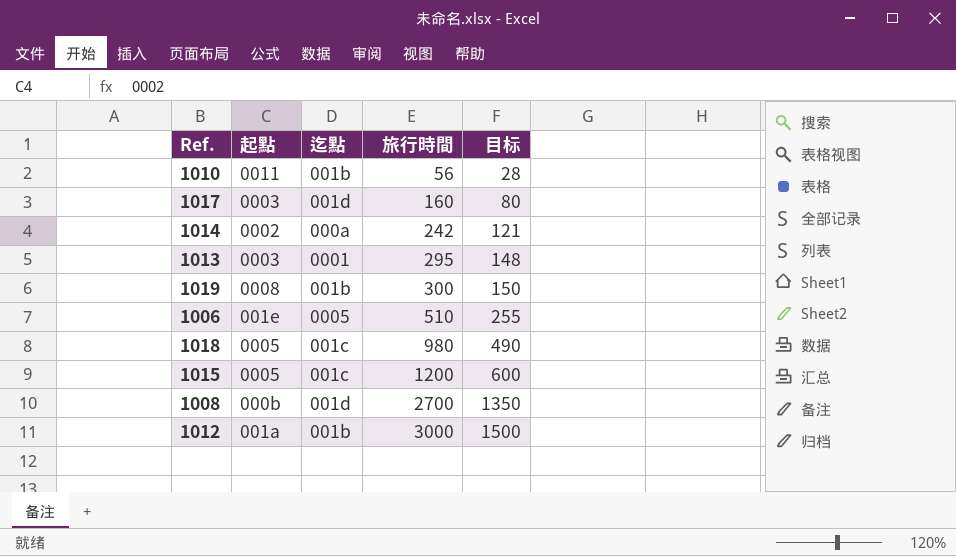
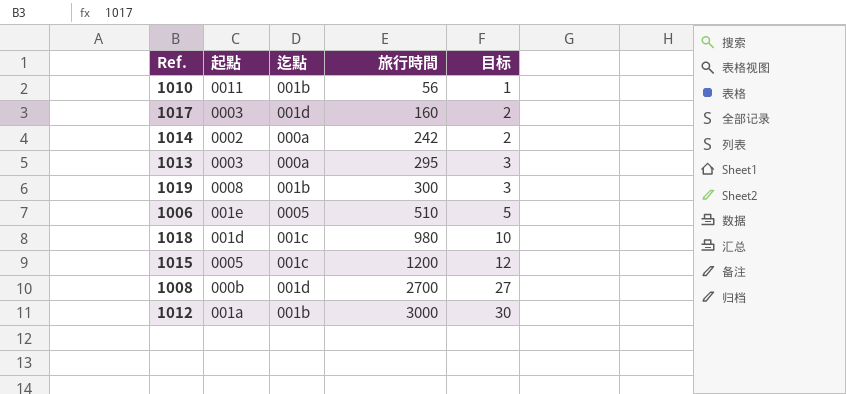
column 目标 | formula: [旅行時間] * 0.5 -> [旅行時間] * 0.01
1013 | 迄點: 0001 -> 000a
1018 | 起點: 0005 -> 001d

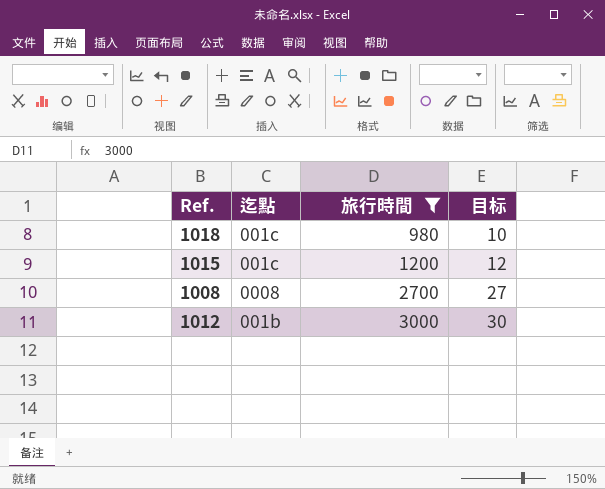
filter: none -> 旅行時間 >= 980
column 起點 | position: 2 -> none
1008 | 迄點: 001d -> 0008

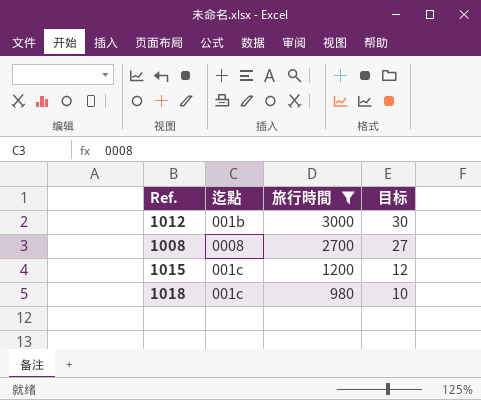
row order: 旅行時間 ascending -> 旅行時間 descending

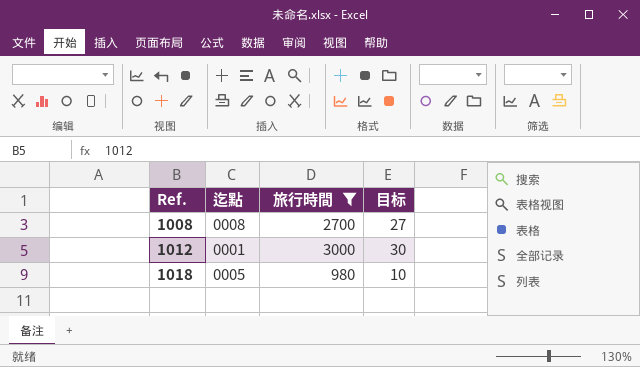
row order: 旅行時間 descending -> Ref. ascending
row 1015: 001c | 1200 | 12 -> none
1012 | 迄點: 001b -> 0001
1018 | 迄點: 001c -> 0005

